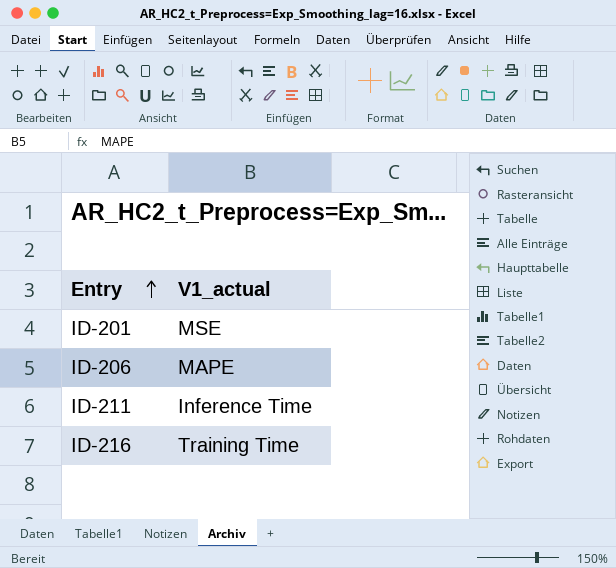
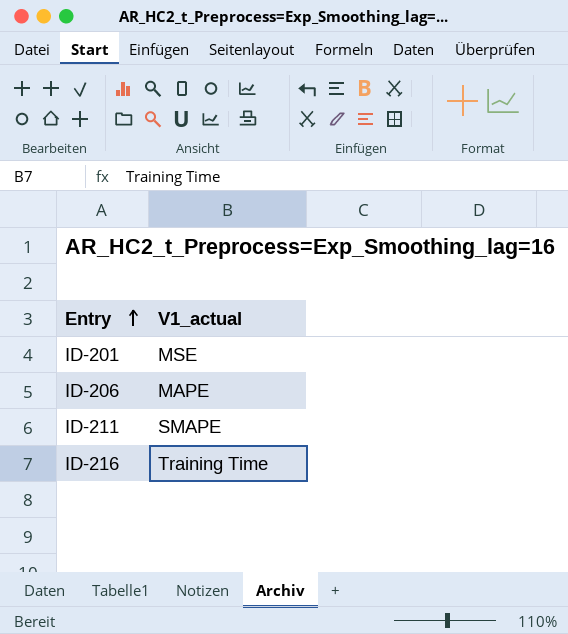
ID-211 | V1_actual: Inference Time -> SMAPE

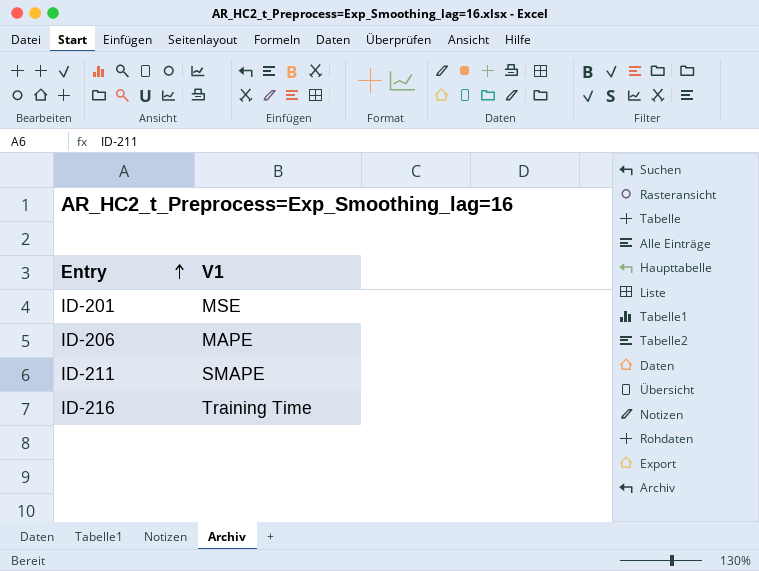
column name: V1_actual -> V1

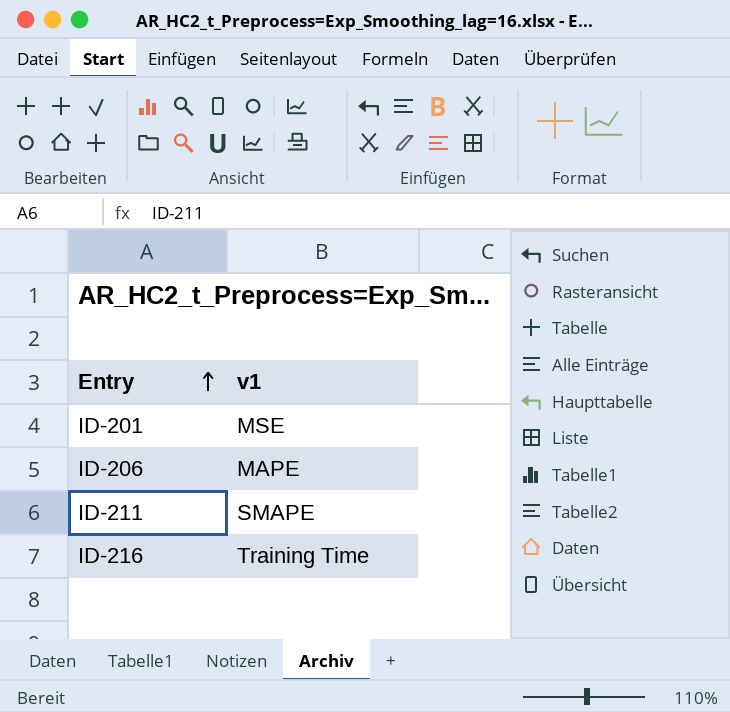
column name: V1 -> v1

